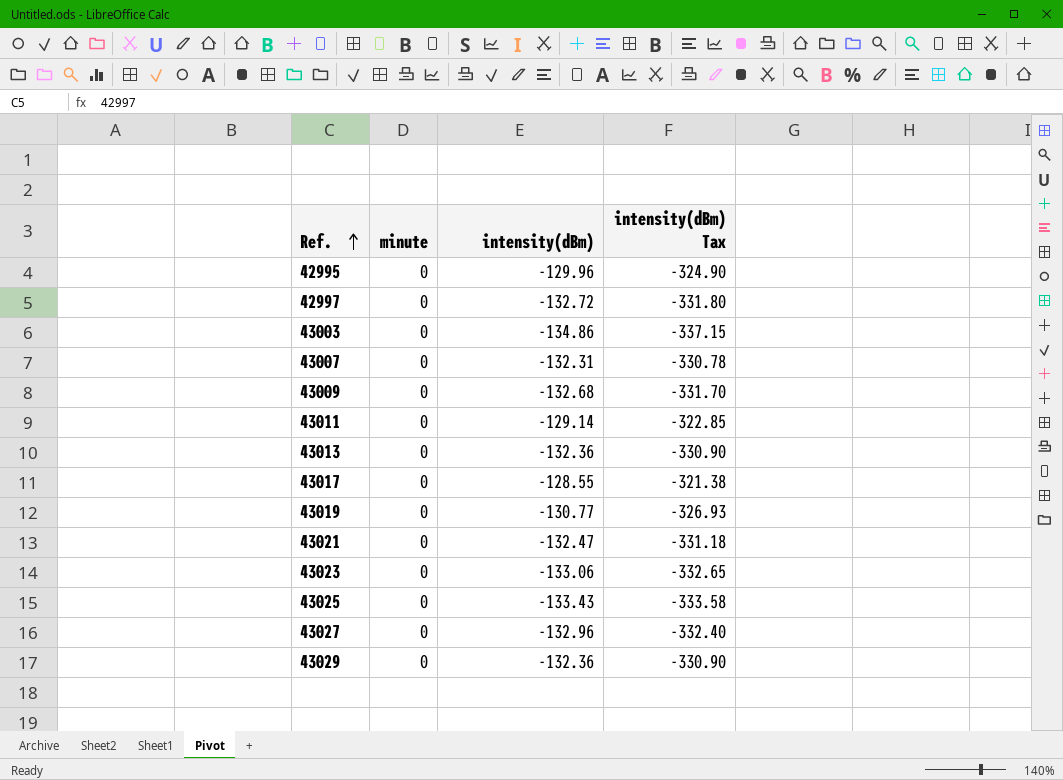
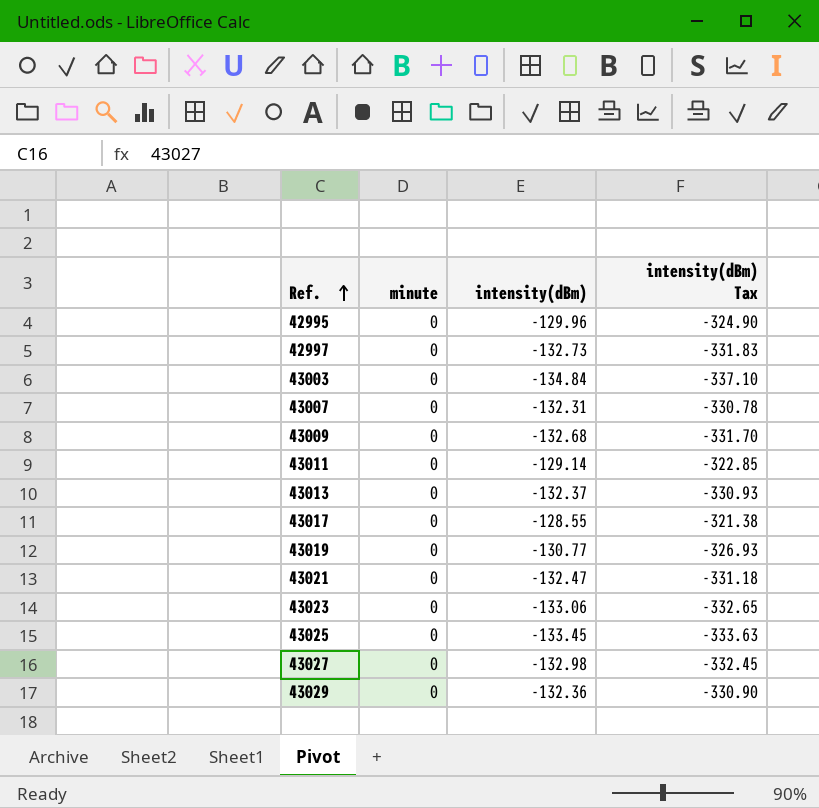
42997 | intensity(dBm): -132.72 -> -132.73
42997 | intensity(dBm) Tax: -331.80 -> -331.83
43003 | intensity(dBm): -134.86 -> -134.84
43003 | intensity(dBm) Tax: -337.15 -> -337.10
43013 | intensity(dBm): -132.36 -> -132.37
43013 | intensity(dBm) Tax: -330.90 -> -330.93
43025 | intensity(dBm): -133.43 -> -133.45
43025 | intensity(dBm) Tax: -333.58 -> -333.63
43027 | intensity(dBm): -132.96 -> -132.98
43027 | intensity(dBm) Tax: -332.40 -> -332.45

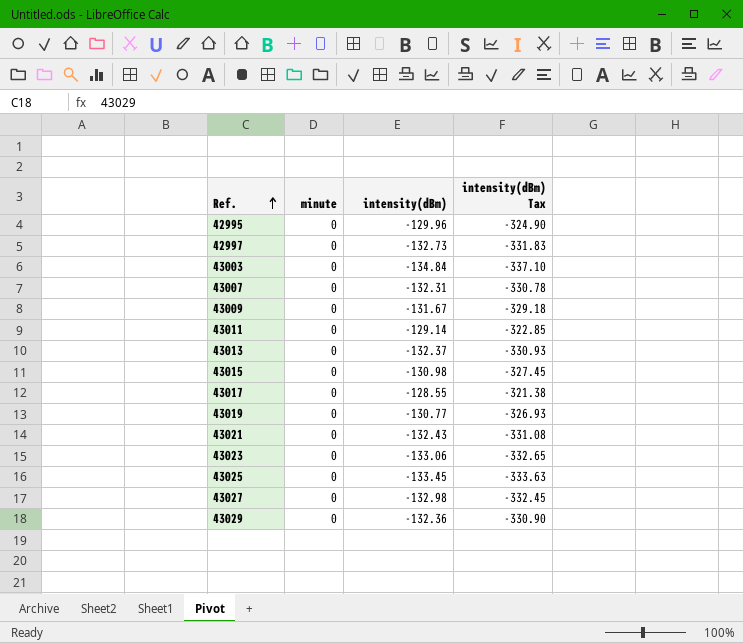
43009 | intensity(dBm): -132.68 -> -131.67
43009 | intensity(dBm) Tax: -331.70 -> -329.18
row 43015: none -> 0 | -130.98 | -327.45
43021 | intensity(dBm): -132.47 -> -132.43
43021 | intensity(dBm) Tax: -331.18 -> -331.08

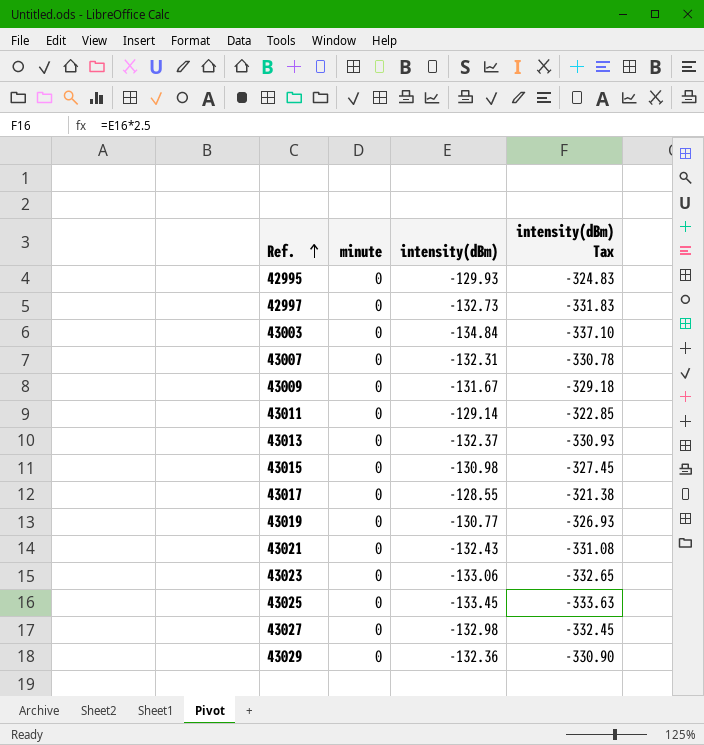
42995 | intensity(dBm): -129.96 -> -129.93
42995 | intensity(dBm) Tax: -324.90 -> -324.83

